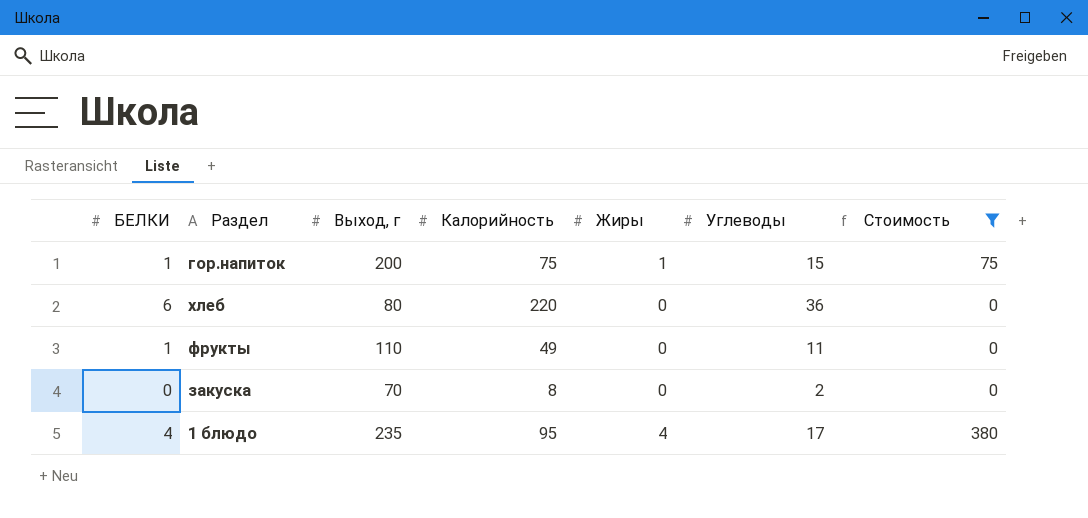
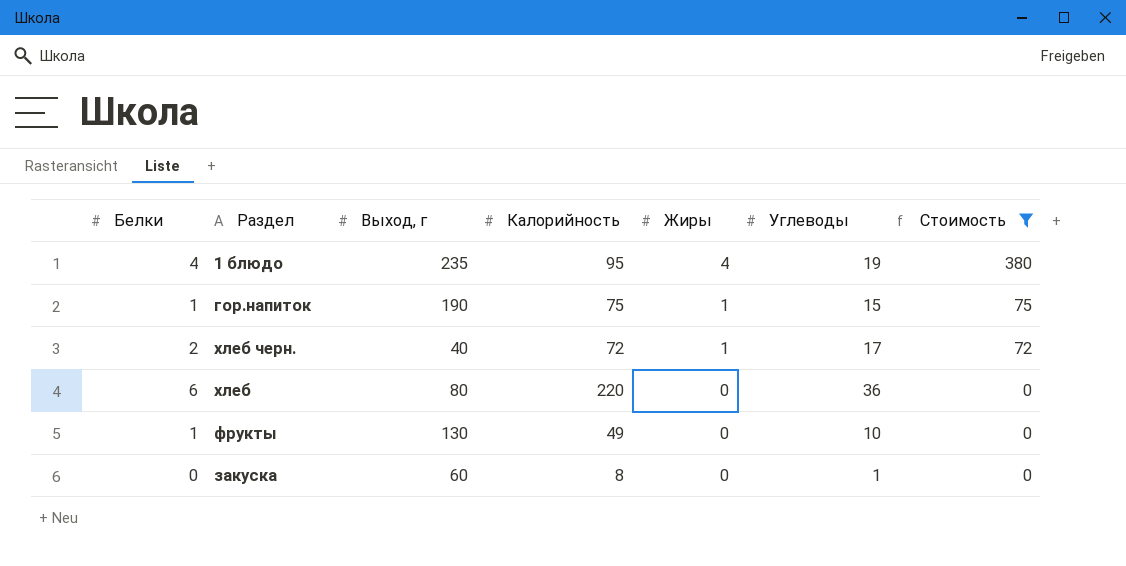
row order: none -> Жиры descending
column name: БЕЛКИ -> Белки
1 блюдо | Углеводы: 17 -> 19
гор.напиток | Выход, г: 200 -> 190
row хлеб черн.: none -> 2 | 40 | 72 | 1 | 17 | 72
фрукты | Выход, г: 110 -> 130
фрукты | Углеводы: 11 -> 10
закуска | Выход, г: 70 -> 60
закуска | Углеводы: 2 -> 1

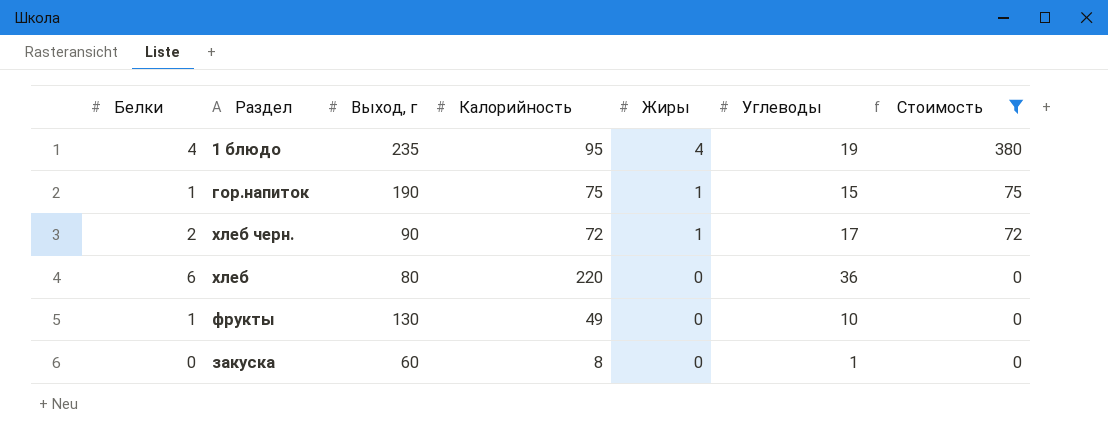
хлеб черн. | Выход, г: 40 -> 90

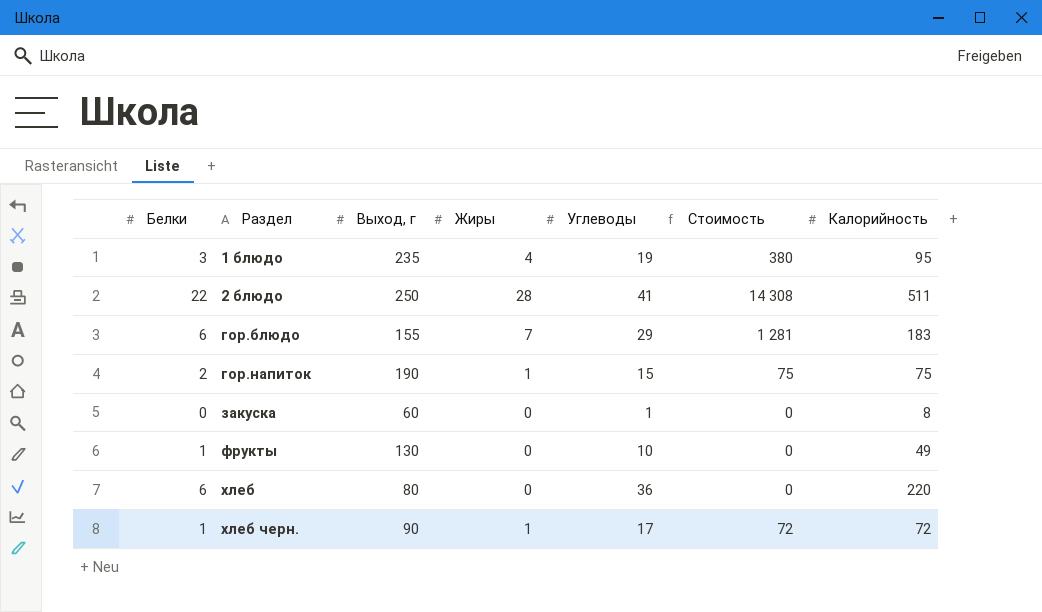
filter: Стоимость <= 380 -> none
row order: Жиры descending -> Раздел ascending
column Калорийность | position: 4 -> 7
1 блюдо | Белки: 4 -> 3
гор.напиток | Белки: 1 -> 2
хлеб черн. | Белки: 2 -> 1

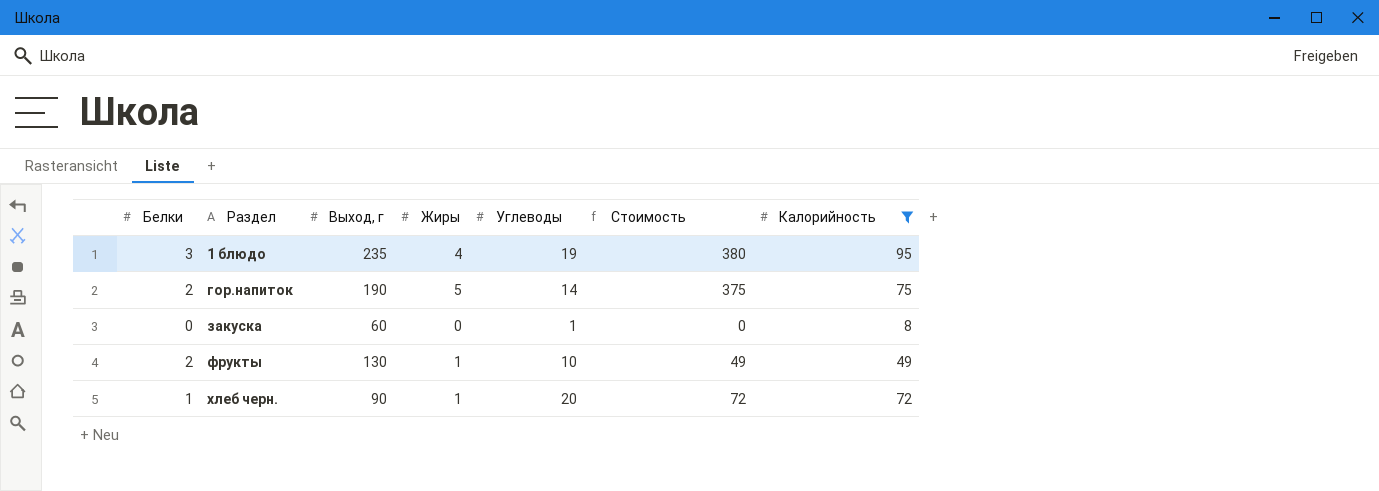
filter: none -> Калорийность <= 95
гор.напиток | Жиры: 1 -> 5
гор.напиток | Углеводы: 15 -> 14
гор.напиток | Стоимость: 75 -> 375
фрукты | Белки: 1 -> 2
фрукты | Жиры: 0 -> 1
фрукты | Стоимость: 0 -> 49
хлеб черн. | Углеводы: 17 -> 20

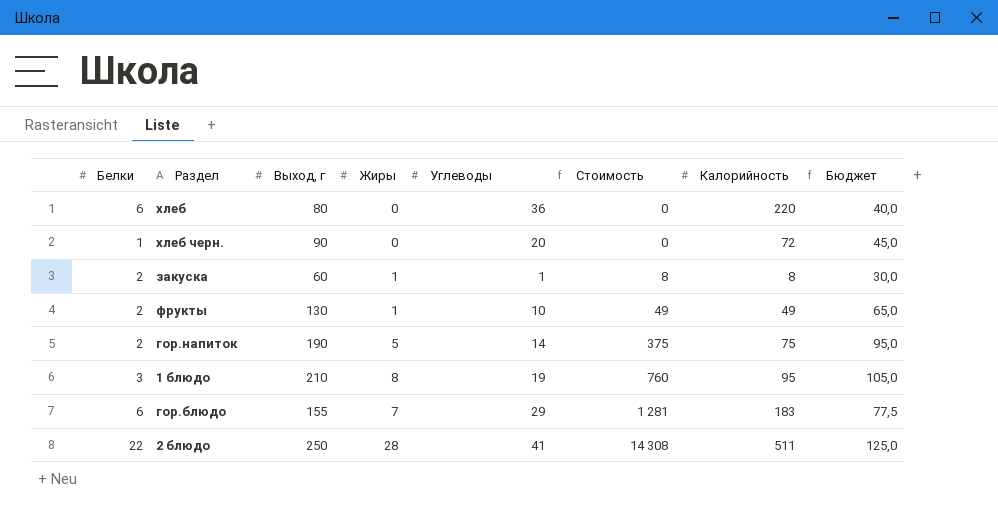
filter: Калорийность <= 95 -> none
row order: Раздел ascending -> Стоимость ascending
column Бюджет | formula: none -> [Выход, г] * 0,5
хлеб черн. | Жиры: 1 -> 0
хлеб черн. | Стоимость: 72 -> 0
закуска | Белки: 0 -> 2
закуска | Жиры: 0 -> 1
закуска | Стоимость: 0 -> 8
1 блюдо | Выход, г: 235 -> 210
1 блюдо | Жиры: 4 -> 8
1 блюдо | Стоимость: 380 -> 760

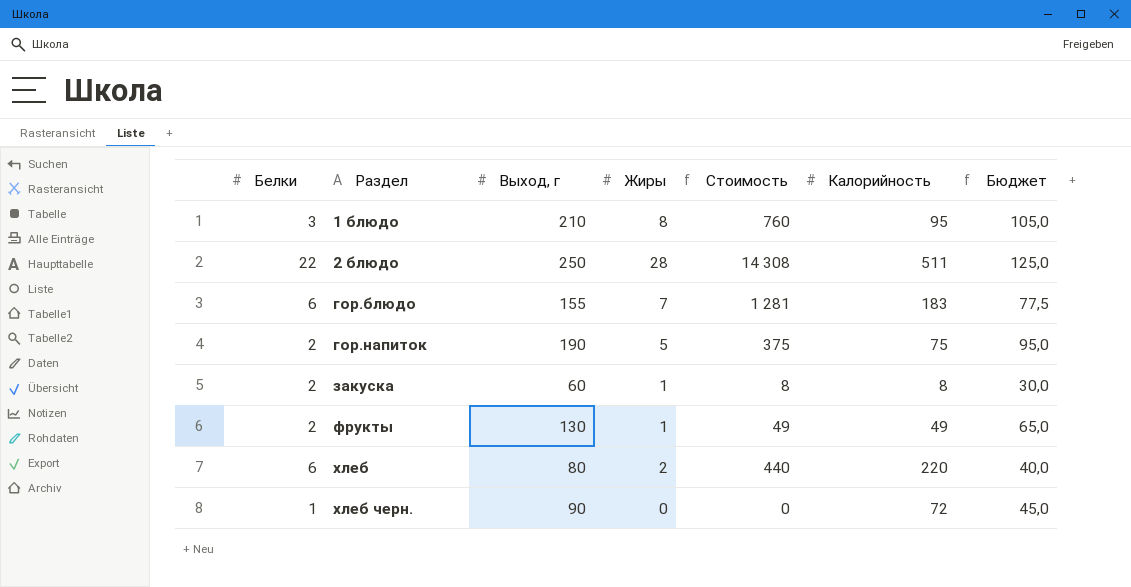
row order: Стоимость ascending -> Раздел ascending
column Углеводы | position: 5 -> none
хлеб | Жиры: 0 -> 2
хлеб | Стоимость: 0 -> 440

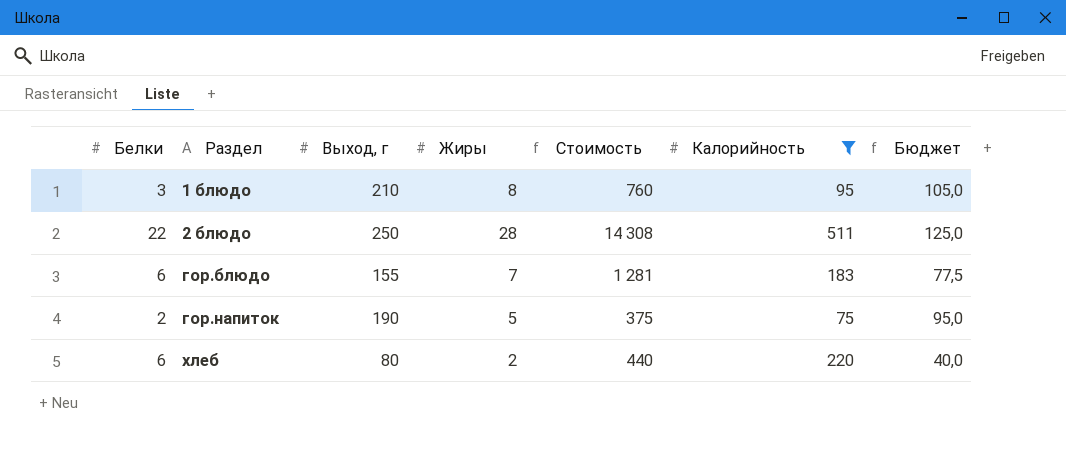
filter: none -> Калорийность >= 75

